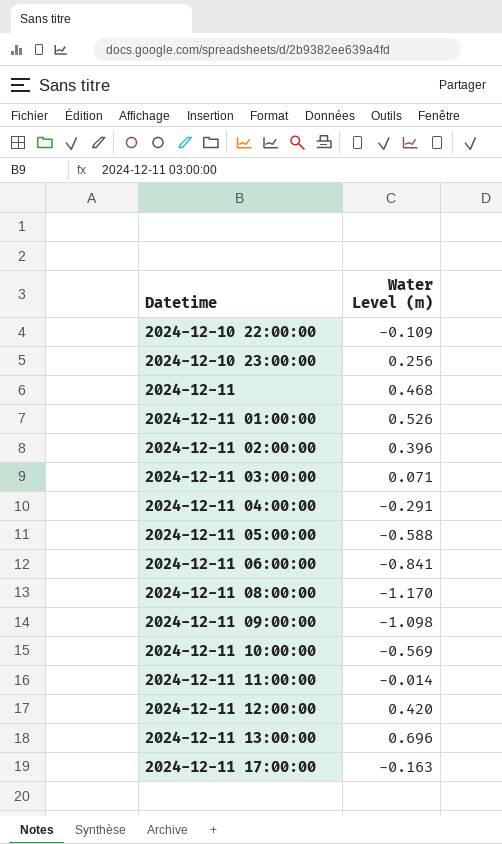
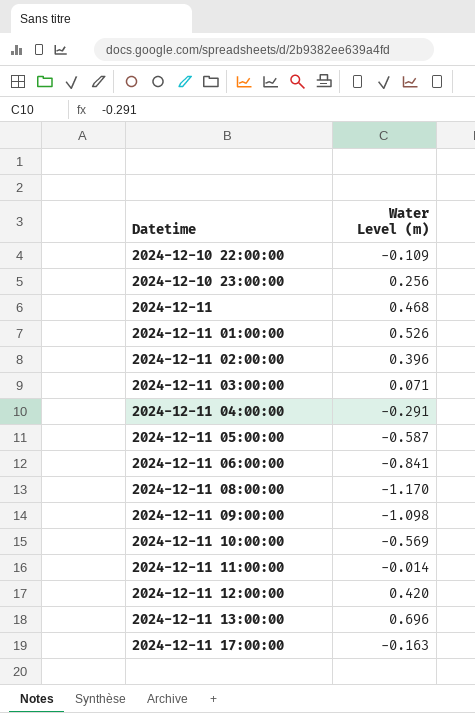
2024-12-11 05:00:00 | Water Level (m): -0.588 -> -0.587

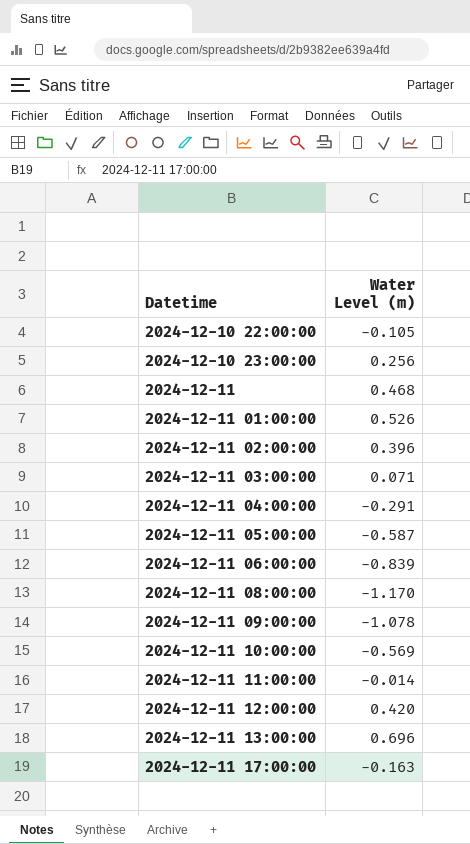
2024-12-10 22:00:00 | Water Level (m): -0.109 -> -0.105
2024-12-11 06:00:00 | Water Level (m): -0.841 -> -0.839
2024-12-11 09:00:00 | Water Level (m): -1.098 -> -1.078

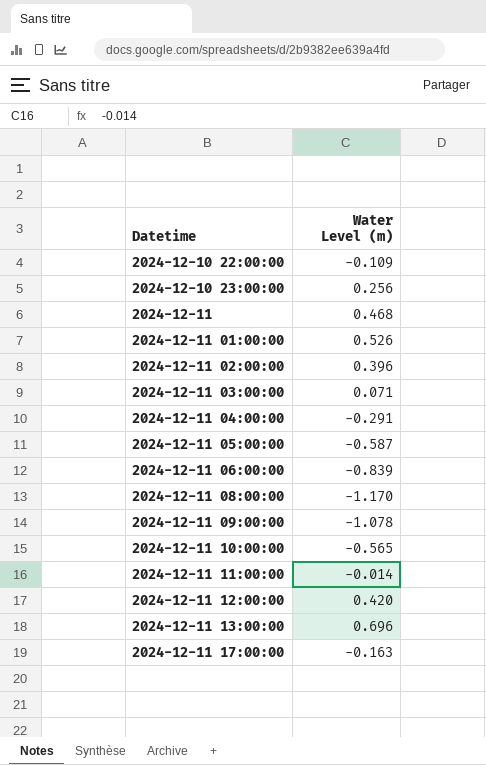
2024-12-10 22:00:00 | Water Level (m): -0.105 -> -0.109
2024-12-11 10:00:00 | Water Level (m): -0.569 -> -0.565

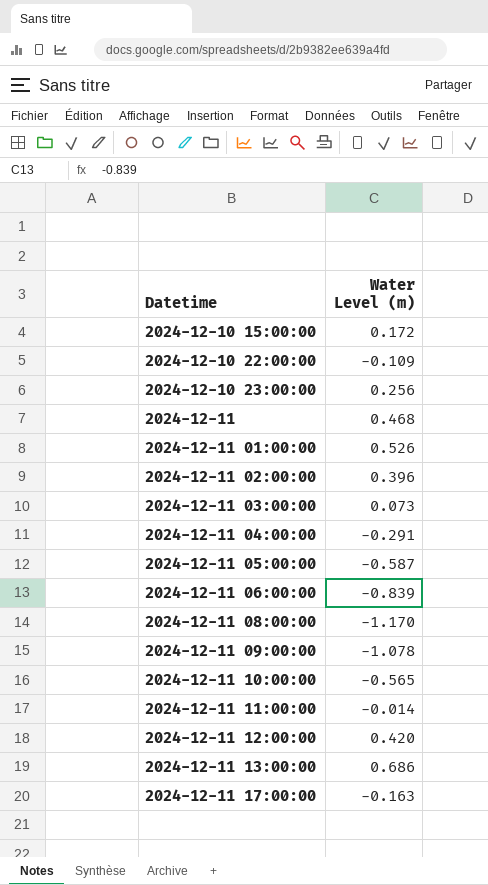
row 2024-12-10 15:00:00: none -> 0.172
2024-12-11 03:00:00 | Water Level (m): 0.071 -> 0.073
2024-12-11 13:00:00 | Water Level (m): 0.696 -> 0.686

